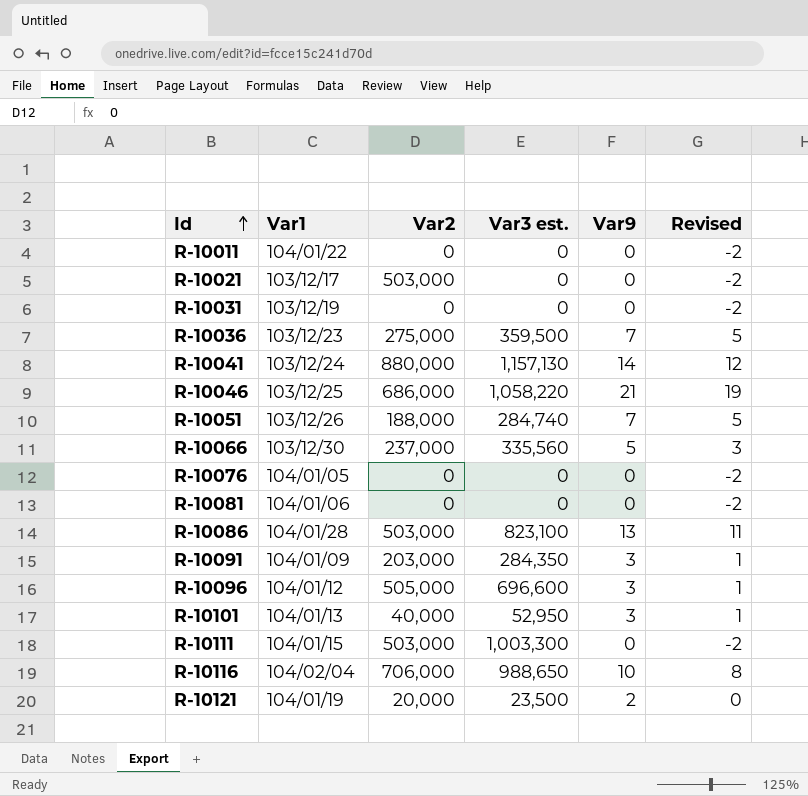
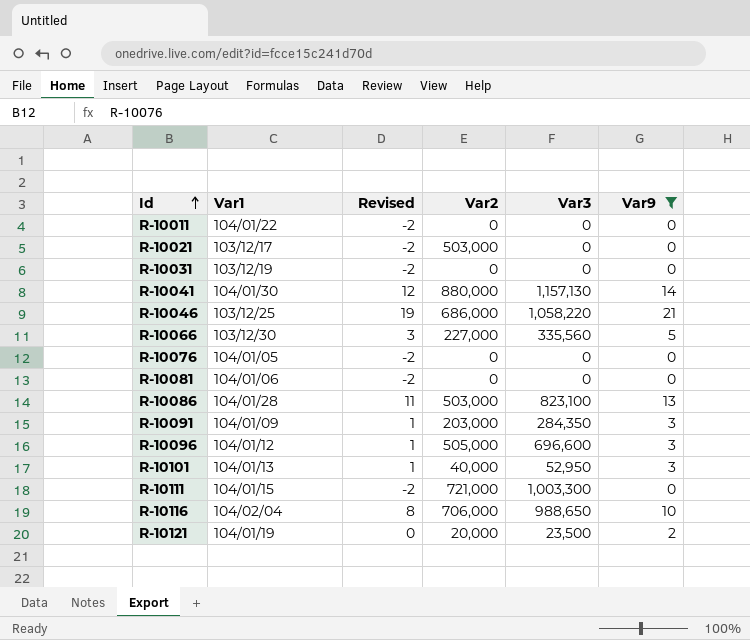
filter: none -> Var9 != 7
column Revised | position: 6 -> 3
column name: Var3 est. -> Var3
R-10041 | Var1: 103/12/24 -> 104/01/30
R-10066 | Var2: 237,000 -> 227,000
R-10111 | Var2: 503,000 -> 721,000

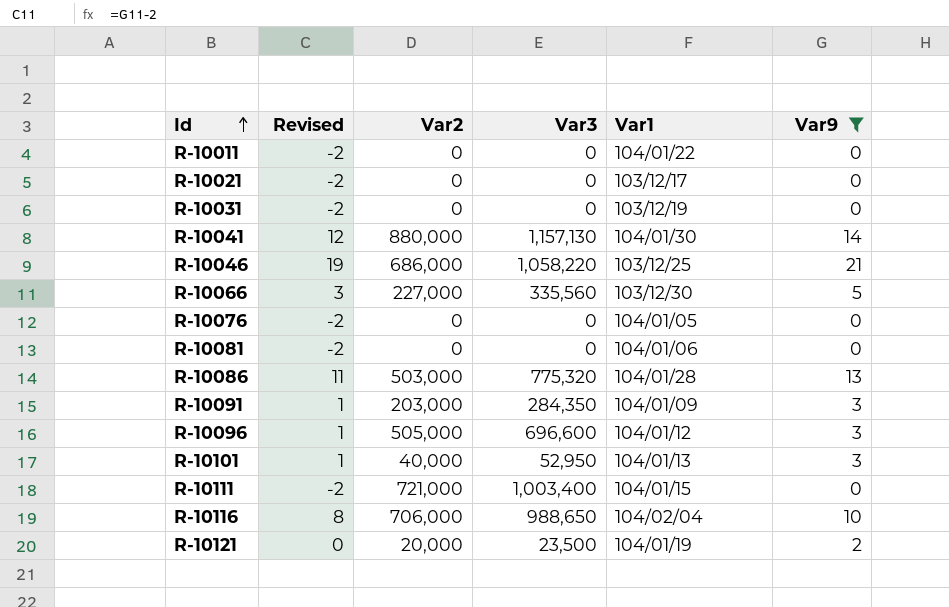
column Var1 | position: 2 -> 5
R-10021 | Var2: 503,000 -> 0
R-10086 | Var3: 823,100 -> 775,320
R-10111 | Var3: 1,003,300 -> 1,003,400

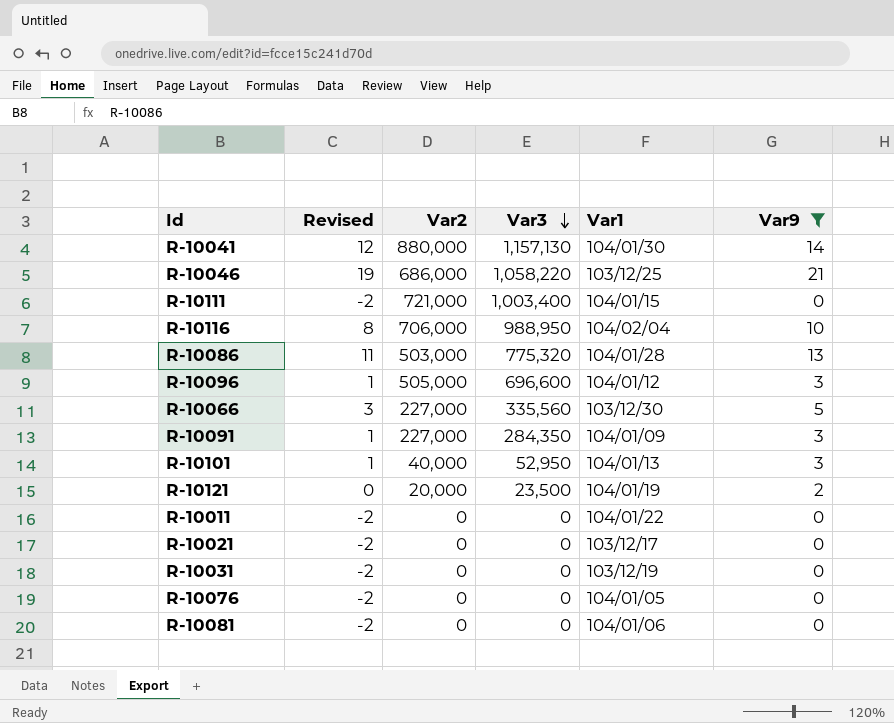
row order: Id ascending -> Var3 descending
R-10116 | Var3: 988,650 -> 988,950
R-10091 | Var2: 203,000 -> 227,000

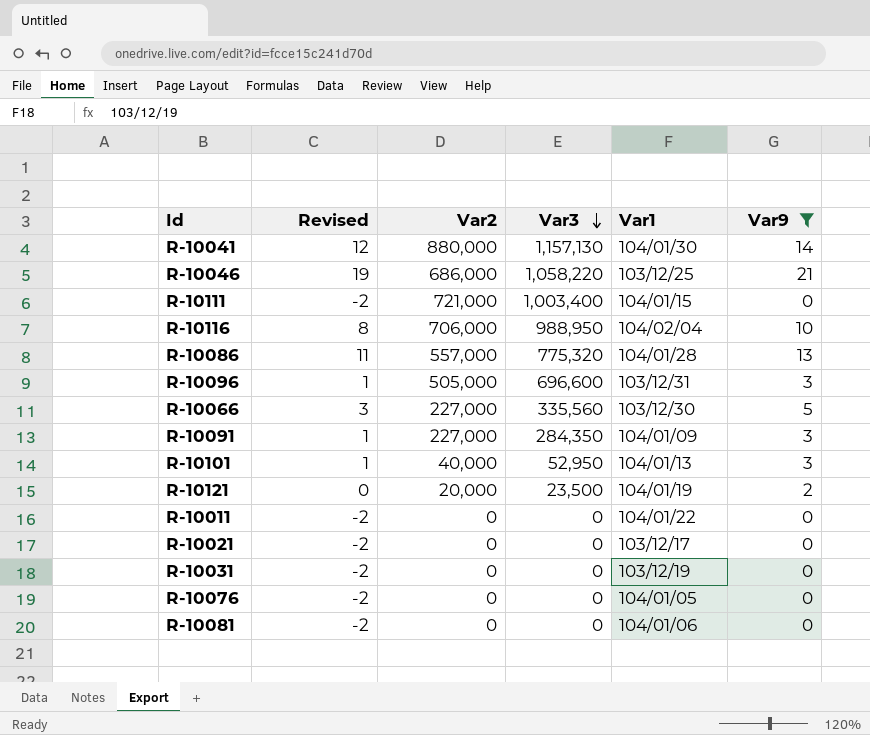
R-10086 | Var2: 503,000 -> 557,000
R-10096 | Var1: 104/01/12 -> 103/12/31

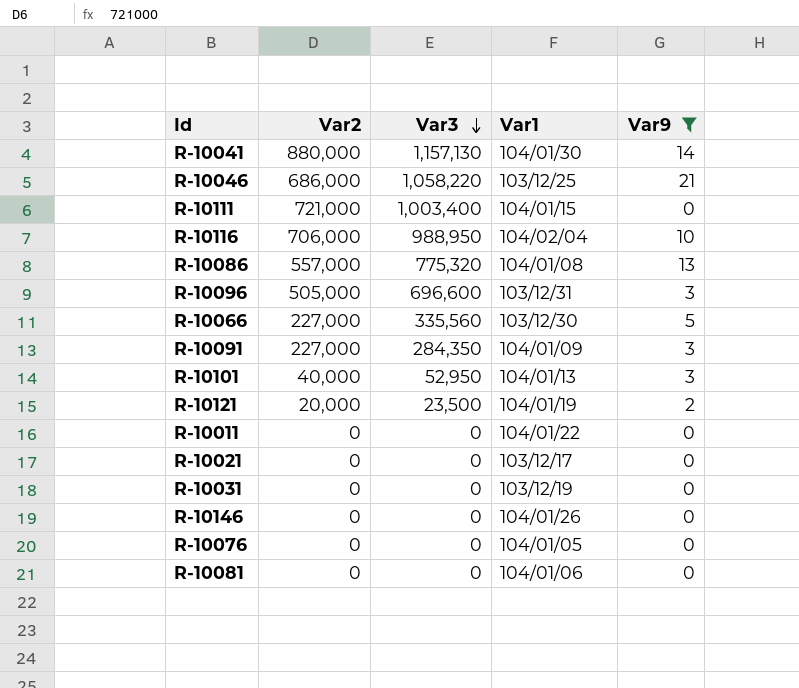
column Revised | formula: [Var9] - 2 -> none
R-10086 | Var1: 104/01/28 -> 104/01/08
row R-10146: none -> 0 | 0 | 104/01/26 | 0

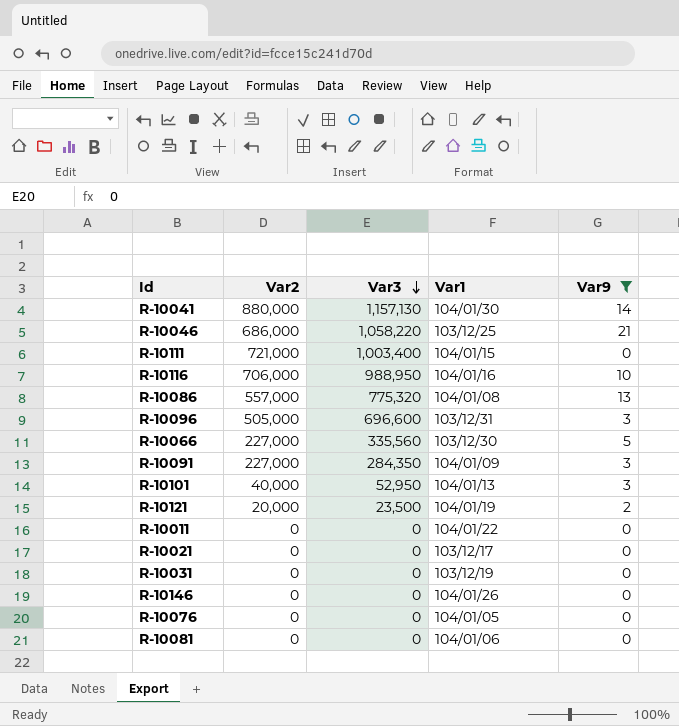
R-10116 | Var1: 104/02/04 -> 104/01/16

